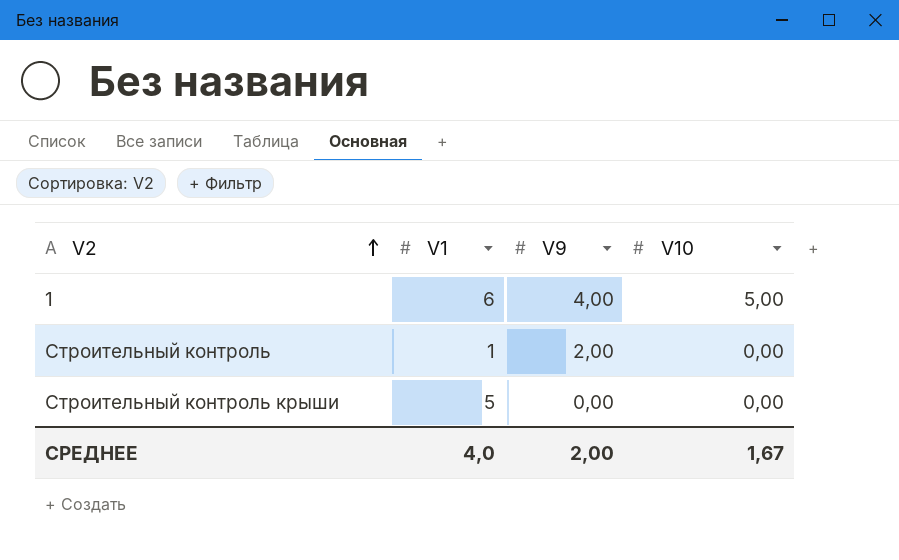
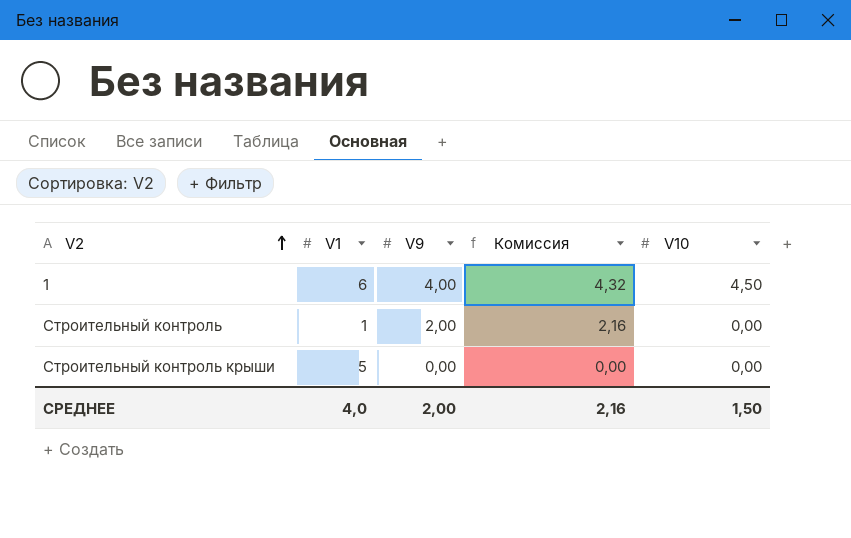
column Комиссия | formula: none -> [V9] * 1,08
1 | V10: 5,00 -> 4,50
СРЕДНЕЕ | V10: 1,67 -> 1,50

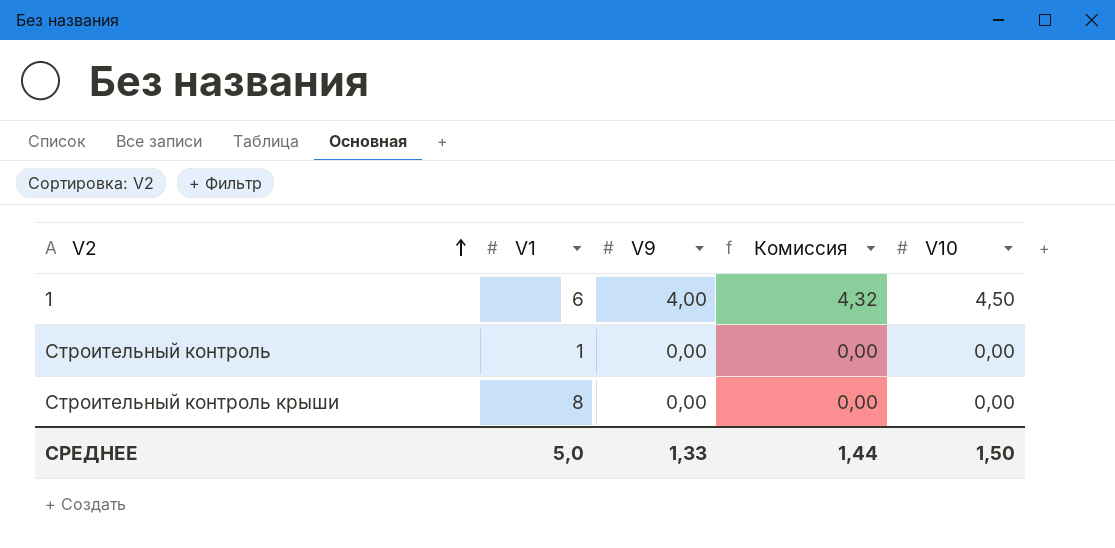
Строительный контроль | V9: 2,00 -> 0,00
Строительный контроль | Комиссия: 2,16 -> 0,00
Строительный контроль крыши | V1: 5 -> 8
СРЕДНЕЕ | V1: 4,0 -> 5,0
СРЕДНЕЕ | V9: 2,00 -> 1,33
СРЕДНЕЕ | Комиссия: 2,16 -> 1,44

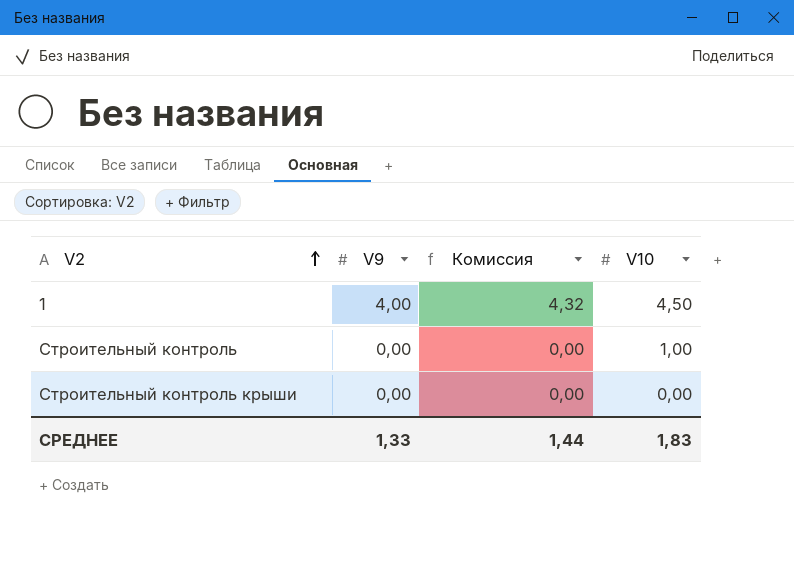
column V1 | position: 2 -> none
Строительный контроль | V10: 0,00 -> 1,00
СРЕДНЕЕ | V10: 1,50 -> 1,83

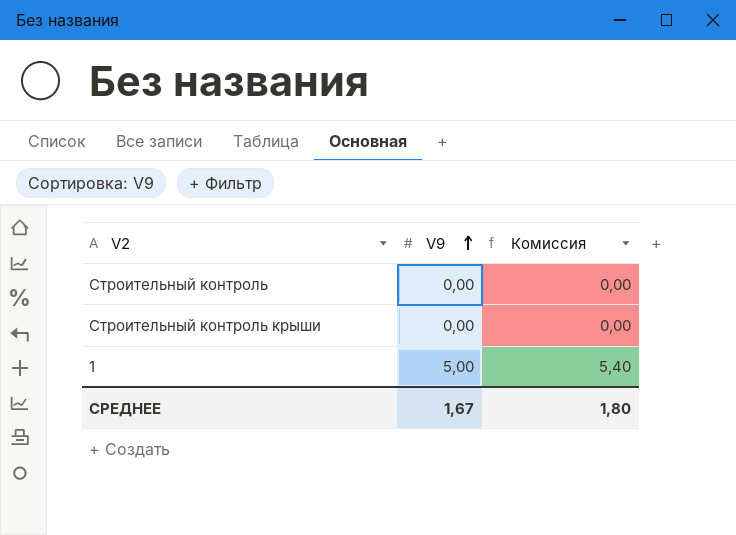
row order: V2 ascending -> V9 ascending
column V10 | position: 4 -> none
1 | V9: 4,00 -> 5,00
1 | Комиссия: 4,32 -> 5,40
СРЕДНЕЕ | V9: 1,33 -> 1,67
СРЕДНЕЕ | Комиссия: 1,44 -> 1,80

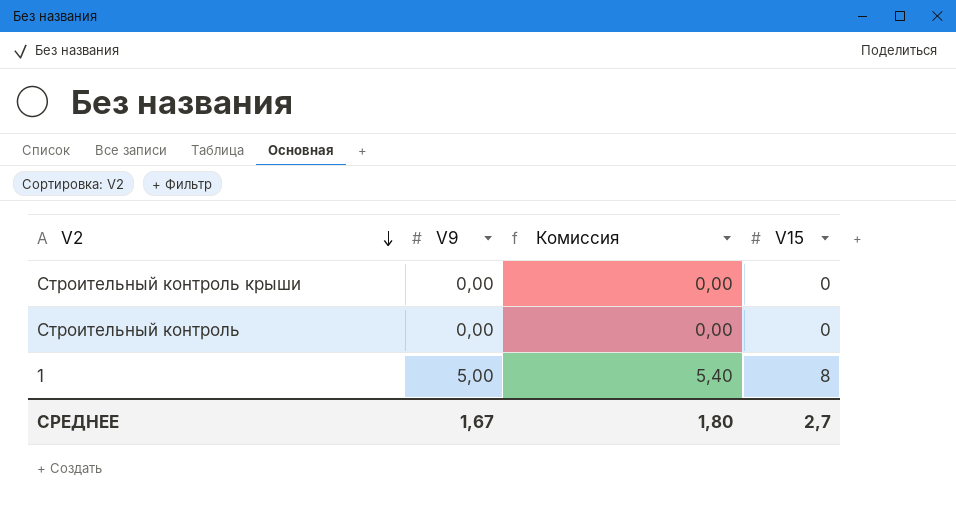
row order: V9 ascending -> V2 descending
column V15 | position: none -> 4

